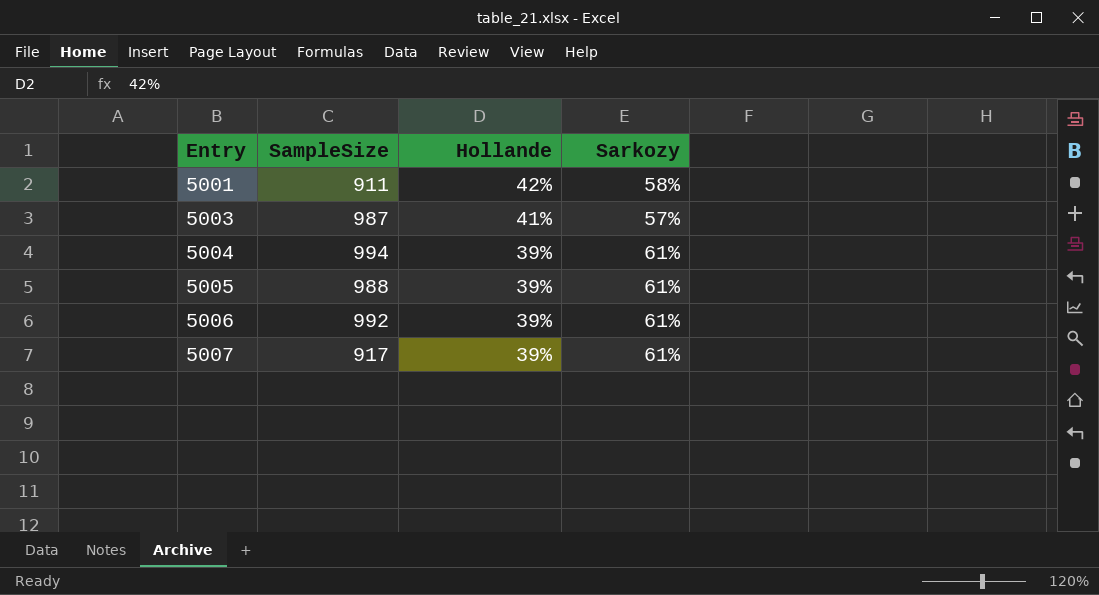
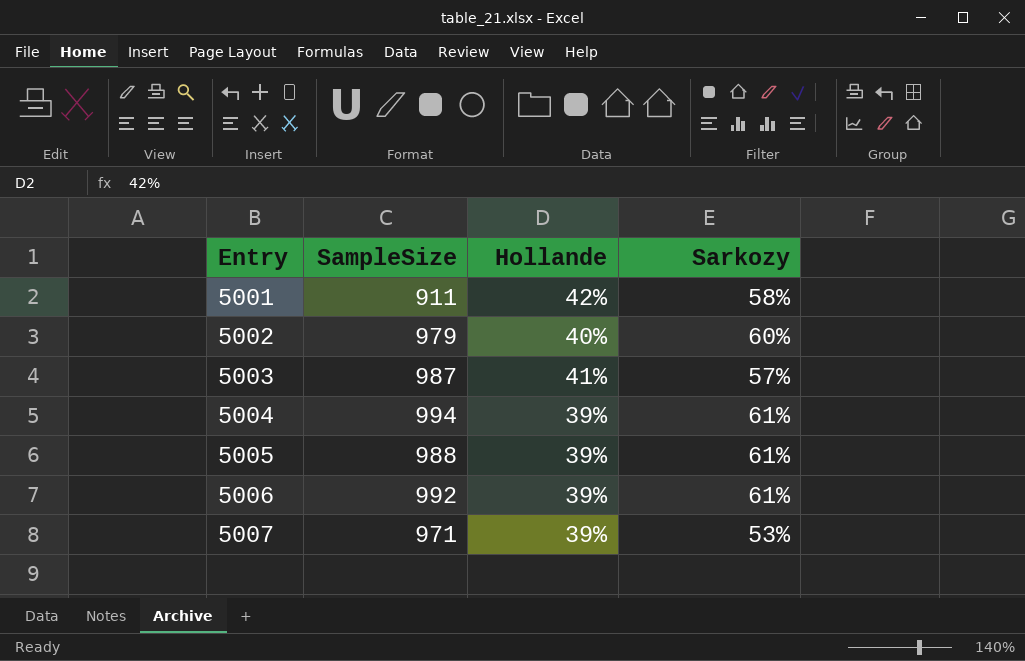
row 5002: none -> 979 | 40% | 60%
5007 | SampleSize: 917 -> 971
5007 | Sarkozy: 61% -> 53%

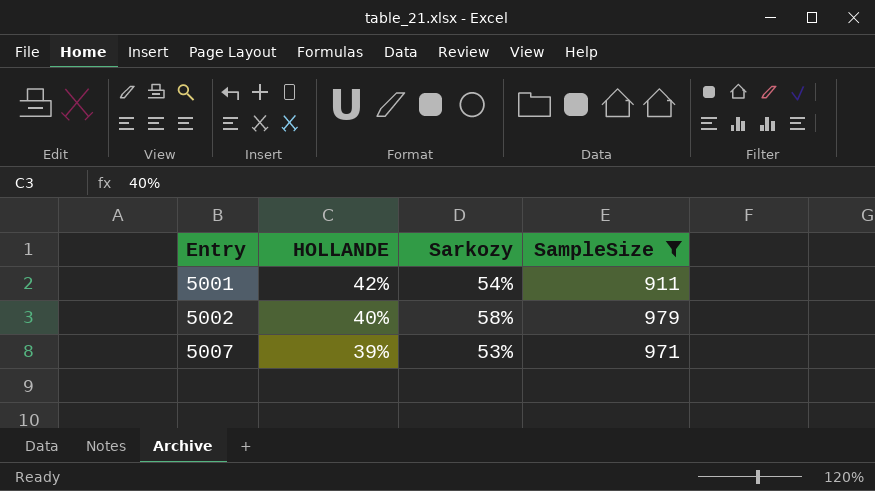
filter: none -> SampleSize <= 979
column name: Hollande -> HOLLANDE
column SampleSize | position: 2 -> 4
5001 | Sarkozy: 58% -> 54%
5002 | Sarkozy: 60% -> 58%

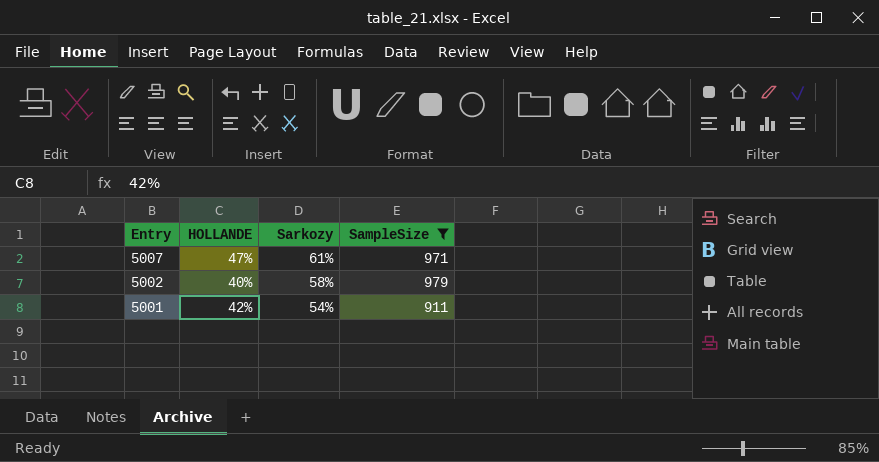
row order: Entry ascending -> Entry descending
5007 | HOLLANDE: 39% -> 47%
5007 | Sarkozy: 53% -> 61%

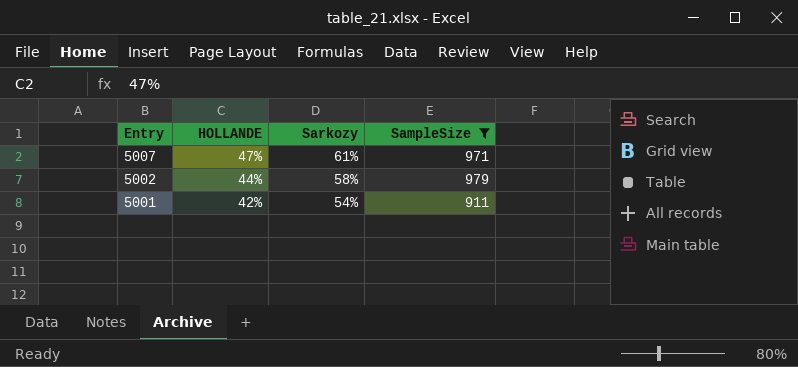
5002 | HOLLANDE: 40% -> 44%

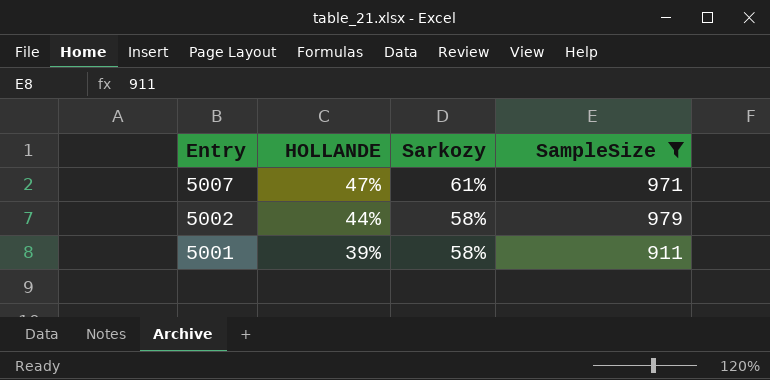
5001 | HOLLANDE: 42% -> 39%
5001 | Sarkozy: 54% -> 58%

